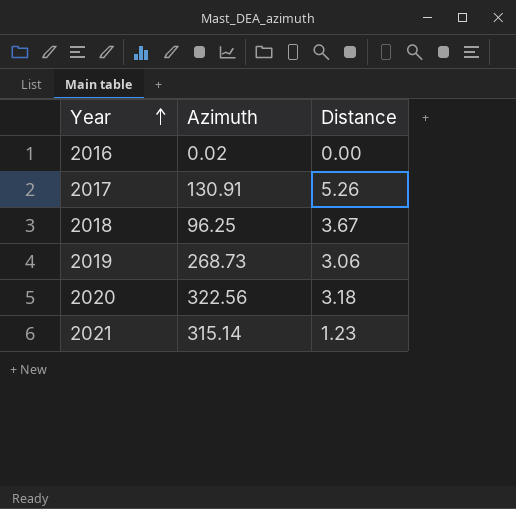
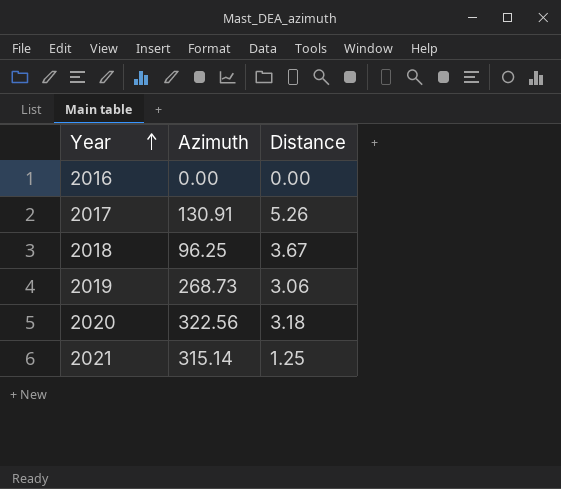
2016 | Azimuth: 0.02 -> 0.00
2021 | Distance: 1.23 -> 1.25

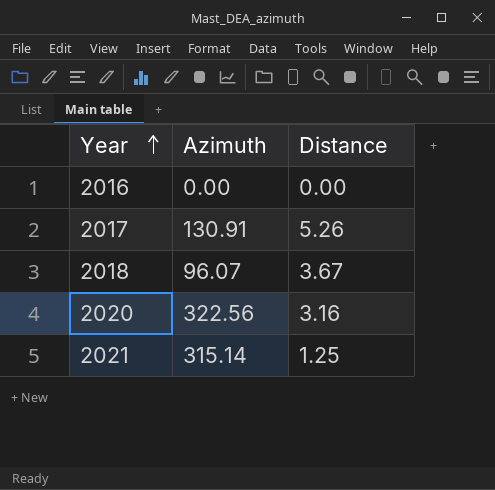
row 2019: 268.73 | 3.06 -> none
2018 | Azimuth: 96.25 -> 96.07
2020 | Distance: 3.18 -> 3.16

